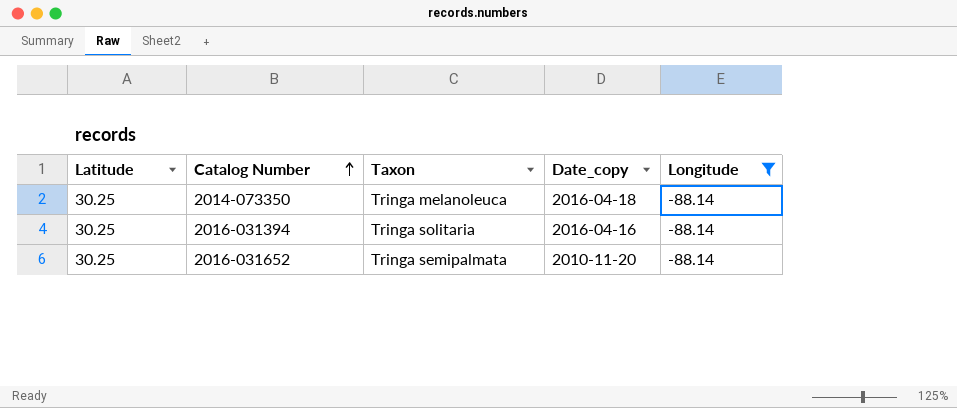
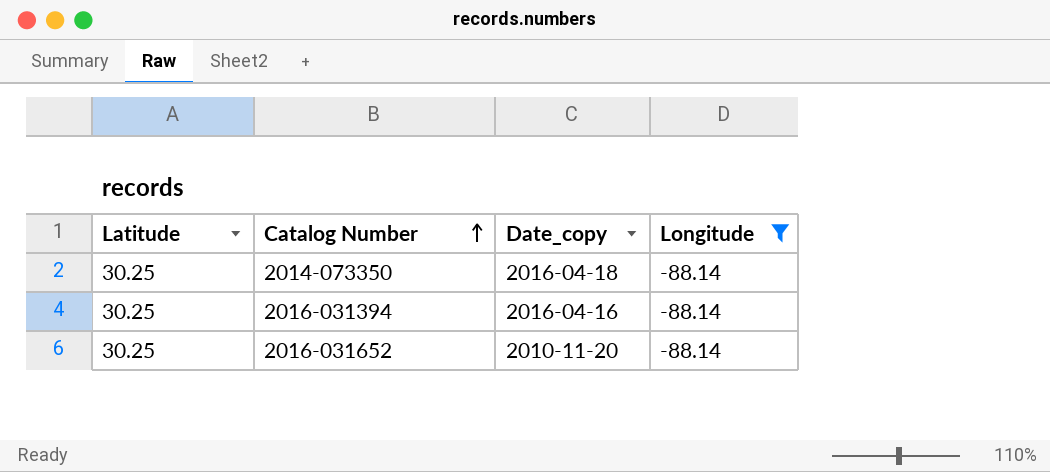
column Taxon | position: 3 -> none

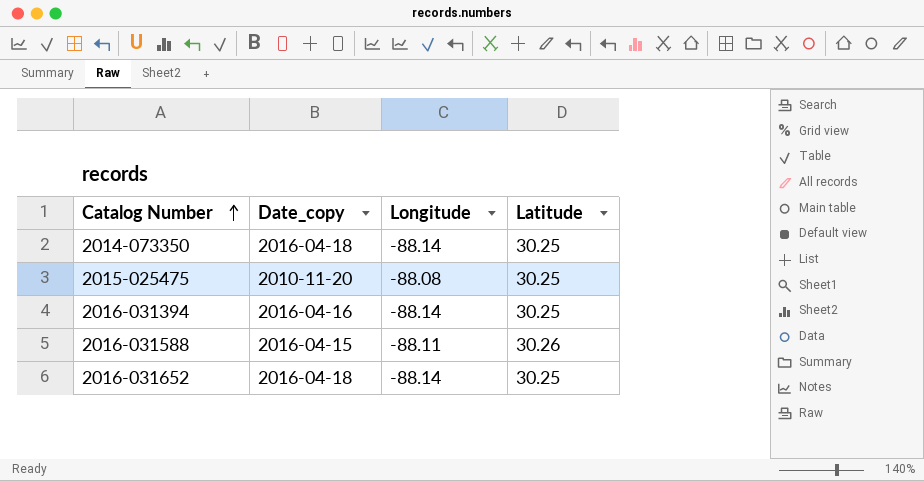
filter: Longitude = -88.14 -> none
column Latitude | position: 1 -> 4
2016-031652 | Date_copy: 2010-11-20 -> 2016-04-18

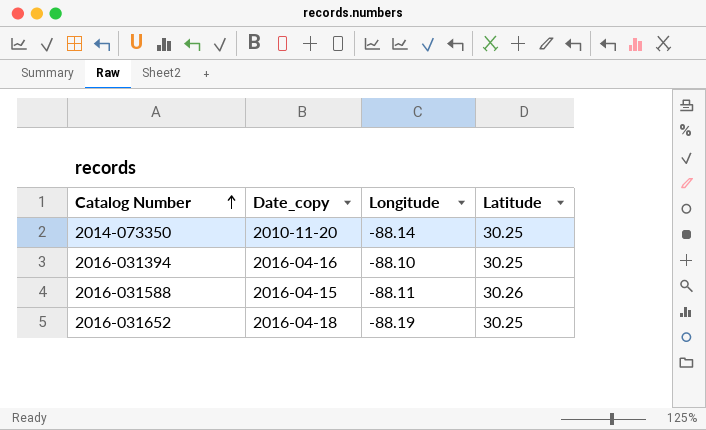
row 2015-025475: 2010-11-20 | -88.08 | 30.25 -> none
2014-073350 | Date_copy: 2016-04-18 -> 2010-11-20
2016-031394 | Longitude: -88.14 -> -88.10
2016-031652 | Longitude: -88.14 -> -88.19

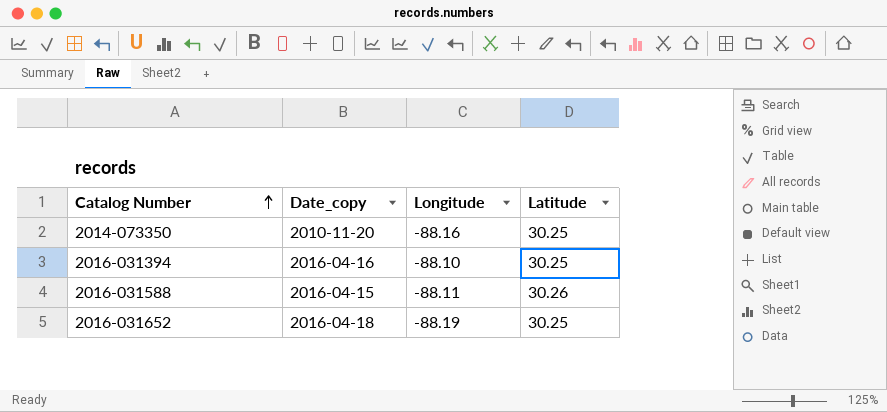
2014-073350 | Longitude: -88.14 -> -88.16

